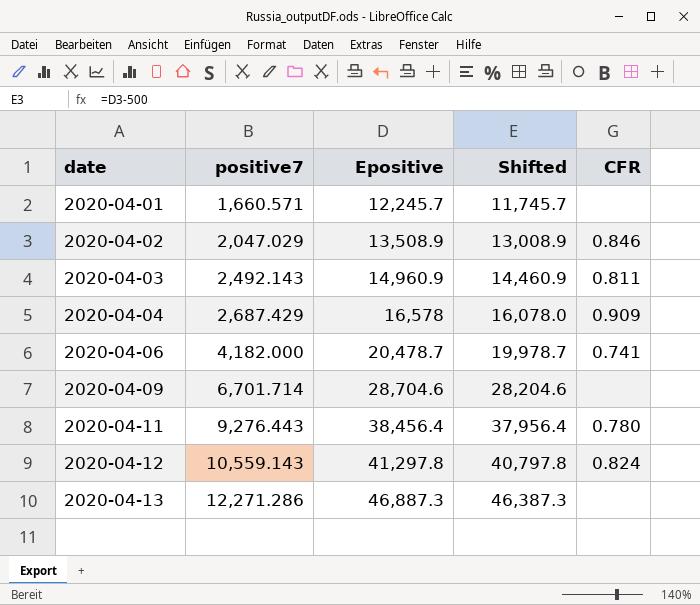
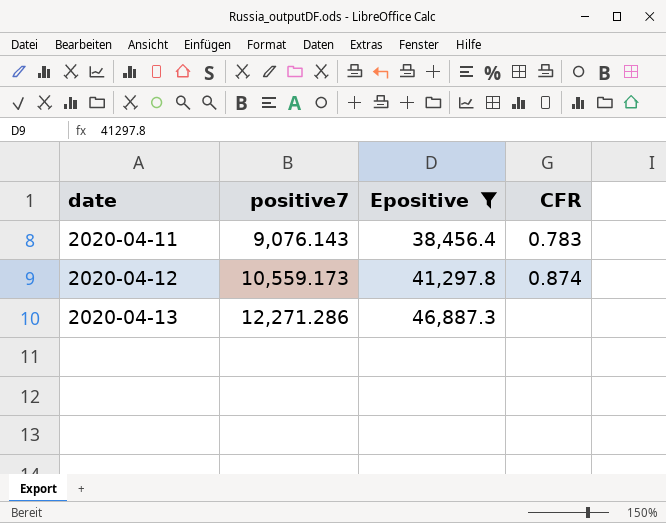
filter: none -> Epositive >= 38,456.4
column Shifted | formula: [Epositive] - 500 -> none
2020-04-11 | positive7: 9,276.443 -> 9,076.143
2020-04-11 | CFR: 0.780 -> 0.783
2020-04-12 | positive7: 10,559.143 -> 10,559.173
2020-04-12 | CFR: 0.824 -> 0.874

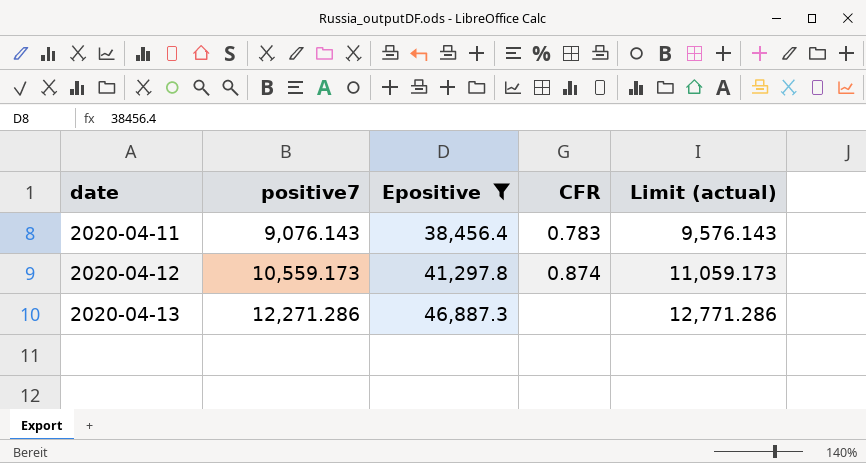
column Limit (actual) | formula: none -> [positive7] + 500

